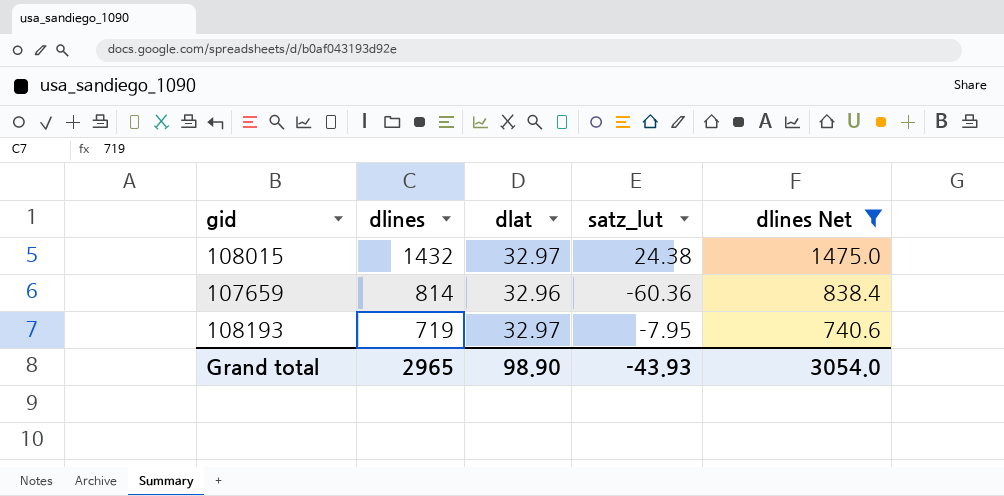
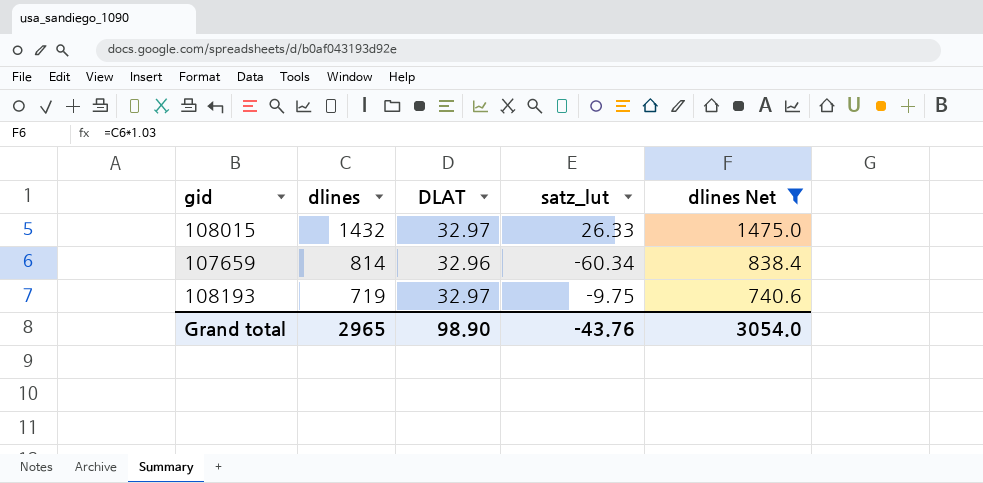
column name: dlat -> DLAT
108015 | satz_lut: 24.38 -> 26.33
107659 | satz_lut: -60.36 -> -60.34
108193 | satz_lut: -7.95 -> -9.75
Grand total | satz_lut: -43.93 -> -43.76

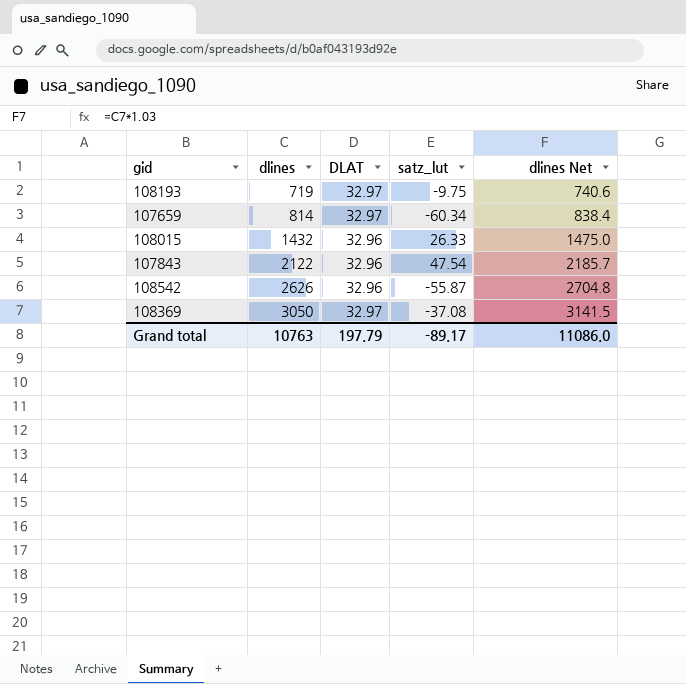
filter: dlines Net <= 1475.0 -> none
row order: dlines descending -> dlines ascending
107659 | DLAT: 32.96 -> 32.97
108015 | DLAT: 32.97 -> 32.96
Grand total | dlines: 2965 -> 10763
Grand total | DLAT: 98.90 -> 197.79
Grand total | satz_lut: -43.76 -> -89.17
Grand total | dlines Net: 3054.0 -> 11086.0

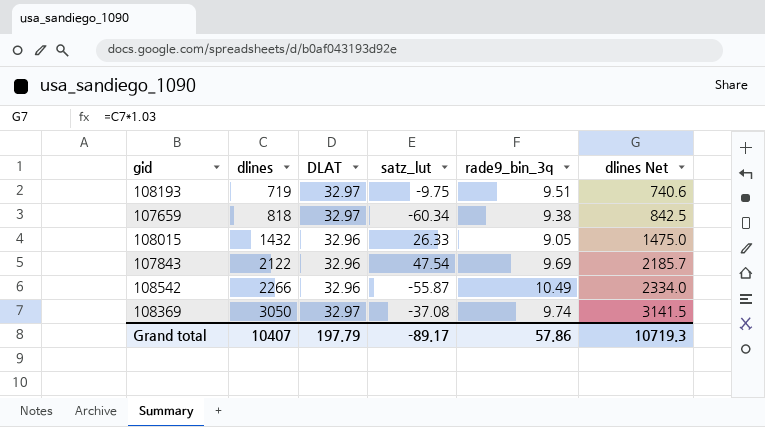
column rade9_bin_3q | position: none -> 5
107659 | dlines: 814 -> 818
107659 | dlines Net: 838.4 -> 842.5
108542 | dlines: 2626 -> 2266
108542 | dlines Net: 2704.8 -> 2334.0
Grand total | dlines: 10763 -> 10407
Grand total | dlines Net: 11086.0 -> 10719.3

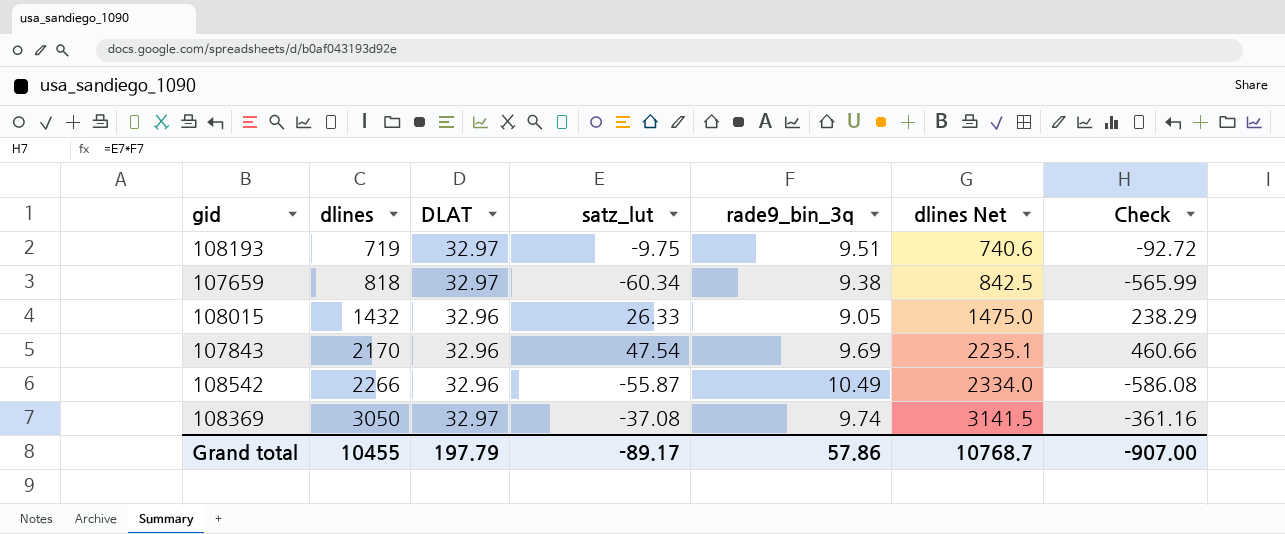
column Check | formula: none -> [satz_lut] * [rade9_bin_3q]
107843 | dlines: 2122 -> 2170
107843 | dlines Net: 2185.7 -> 2235.1
Grand total | dlines: 10407 -> 10455
Grand total | dlines Net: 10719.3 -> 10768.7

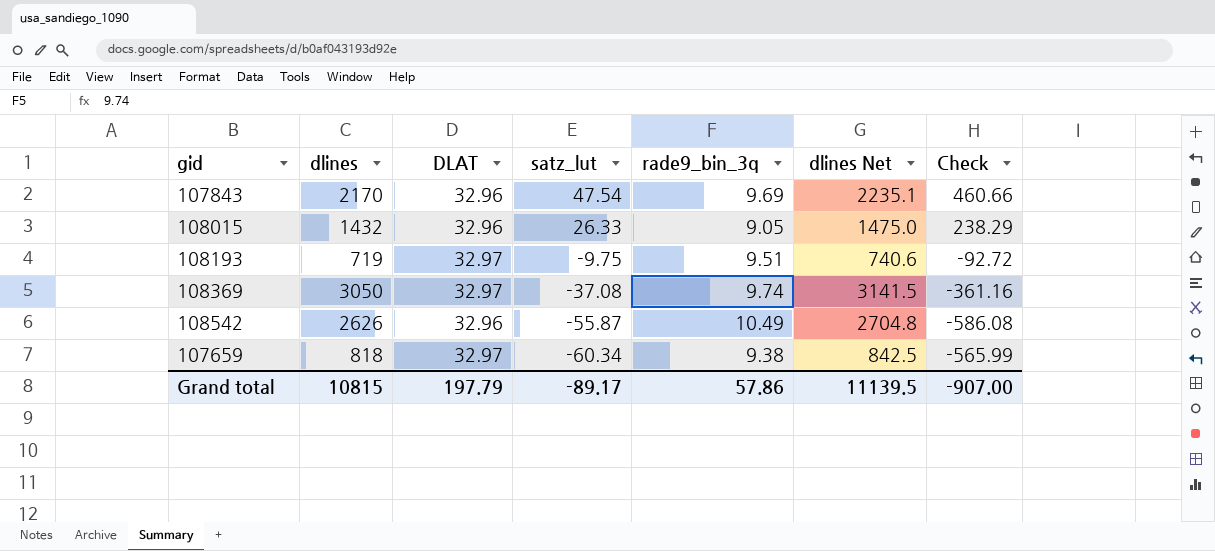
row order: dlines ascending -> satz_lut descending
108542 | dlines: 2266 -> 2626
108542 | dlines Net: 2334.0 -> 2704.8
Grand total | dlines: 10455 -> 10815
Grand total | dlines Net: 10768.7 -> 11139.5

